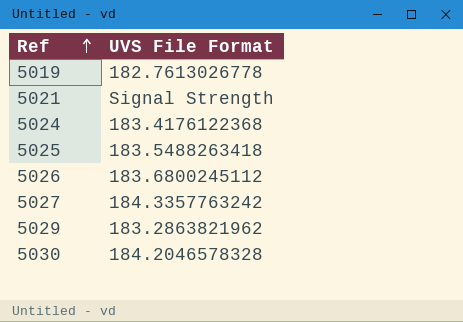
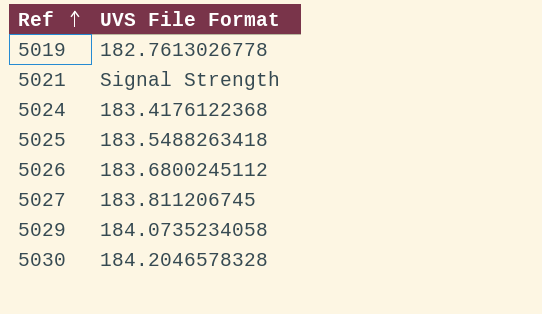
5027 | UVS File Format: 184.3357763242 -> 183.811206745
5029 | UVS File Format: 183.2863821962 -> 184.0735234058

